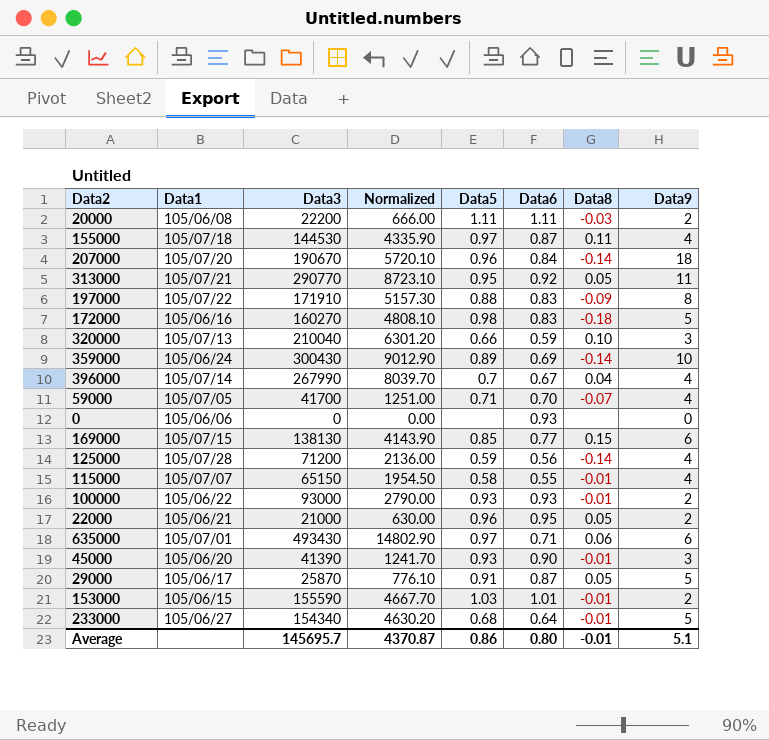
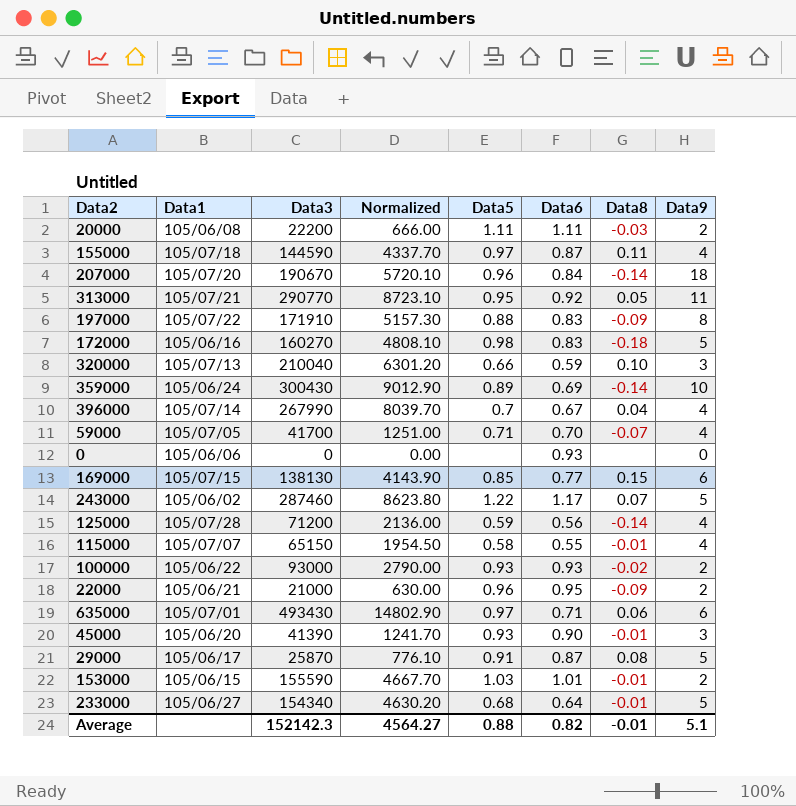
155000 | Data3: 144530 -> 144590
155000 | Normalized: 4335.90 -> 4337.70
row 243000: none -> 105/06/02 | 287460 | 8623.80 | 1.22 | 1.17 | 0.07 | 5
100000 | Data8: -0.01 -> -0.02
22000 | Data8: 0.05 -> -0.09
29000 | Data8: 0.05 -> 0.08
Average | Data3: 145695.7 -> 152142.3
Average | Normalized: 4370.87 -> 4564.27
Average | Data5: 0.86 -> 0.88
Average | Data6: 0.80 -> 0.82

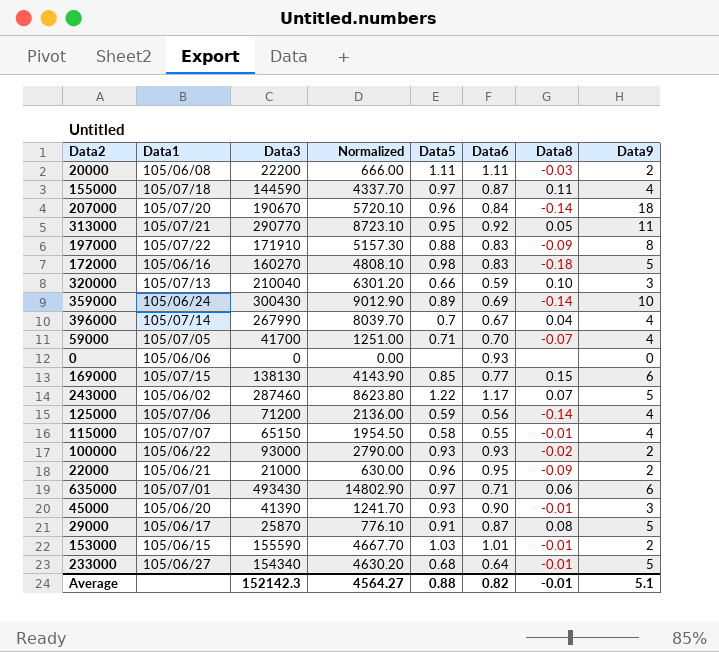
125000 | Data1: 105/07/28 -> 105/07/06

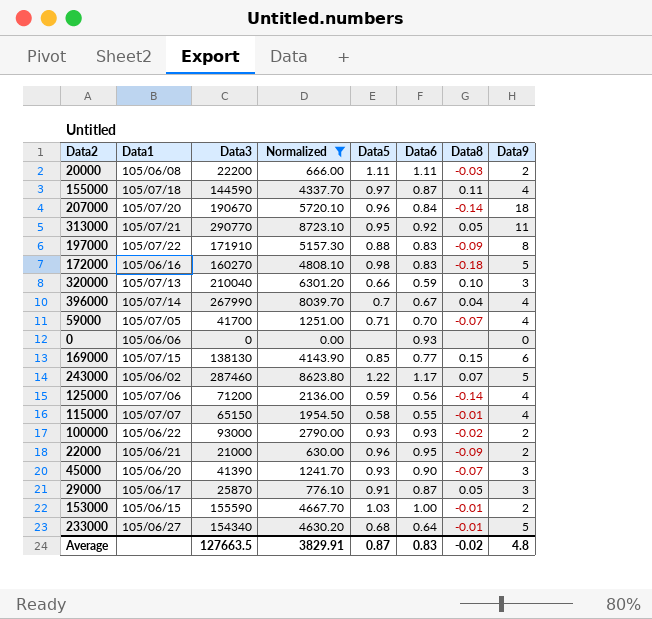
filter: none -> Normalized <= 8723.10
45000 | Data8: -0.01 -> -0.07
29000 | Data8: 0.08 -> 0.05
29000 | Data9: 5 -> 3
153000 | Data6: 1.01 -> 1.00
Average | Data3: 152142.3 -> 127663.5
Average | Normalized: 4564.27 -> 3829.91
Average | Data5: 0.88 -> 0.87
Average | Data6: 0.82 -> 0.83
Average | Data8: -0.01 -> -0.02
Average | Data9: 5.1 -> 4.8

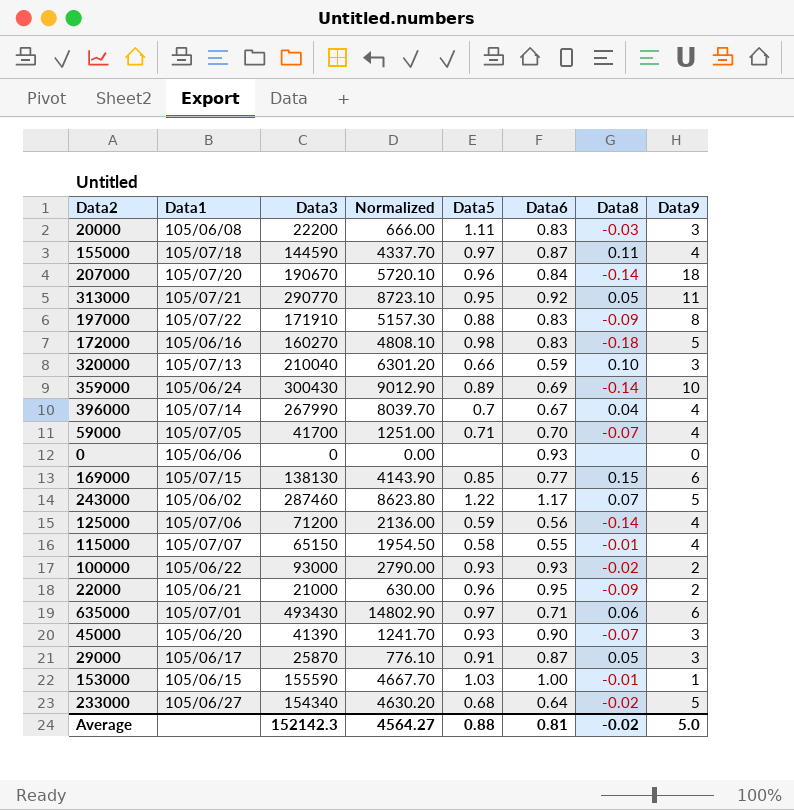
filter: Normalized <= 8723.10 -> none
20000 | Data6: 1.11 -> 0.83
20000 | Data9: 2 -> 3
153000 | Data9: 2 -> 1
233000 | Data8: -0.01 -> -0.02
Average | Data3: 127663.5 -> 152142.3
Average | Normalized: 3829.91 -> 4564.27
Average | Data5: 0.87 -> 0.88
Average | Data6: 0.83 -> 0.81
Average | Data9: 4.8 -> 5.0

